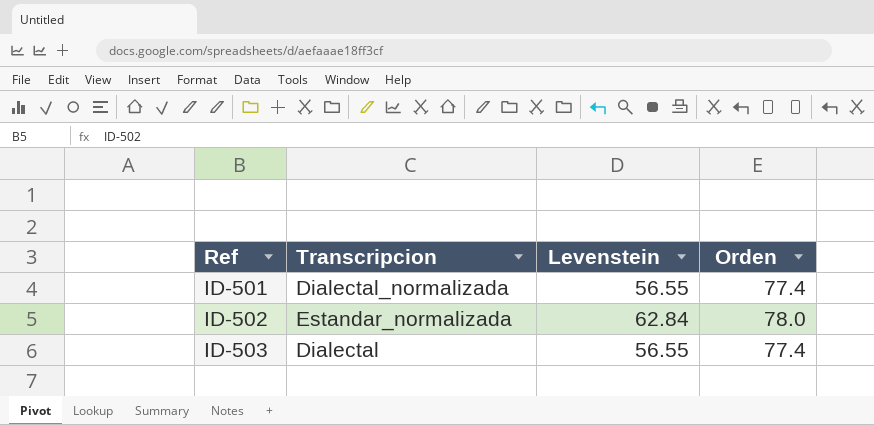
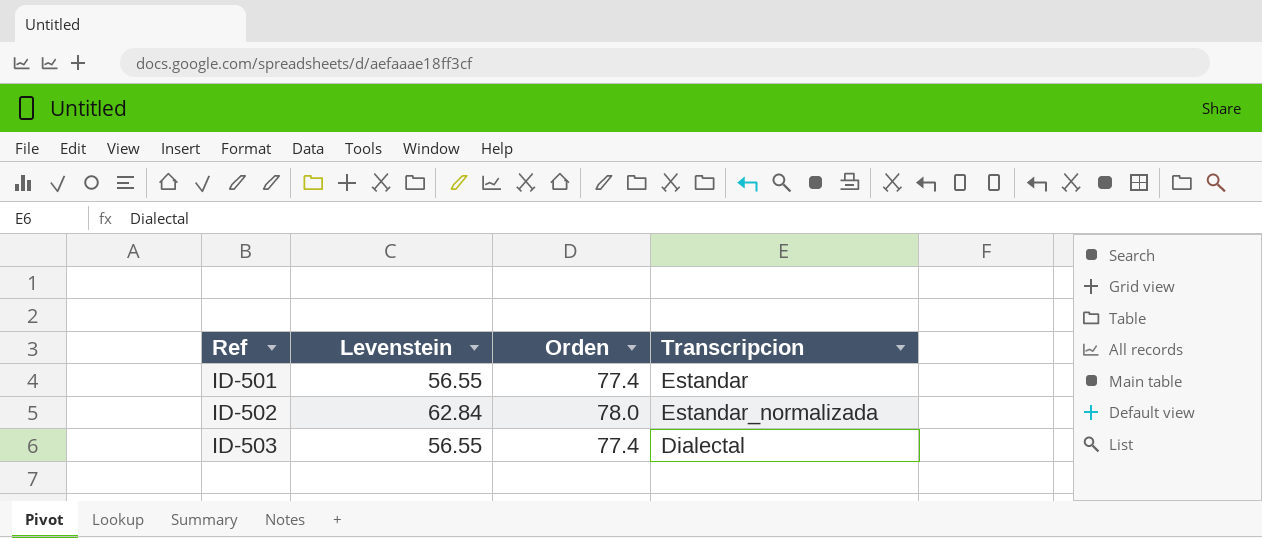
column Transcripcion | position: 2 -> 4
ID-501 | Transcripcion: Dialectal_normalizada -> Estandar

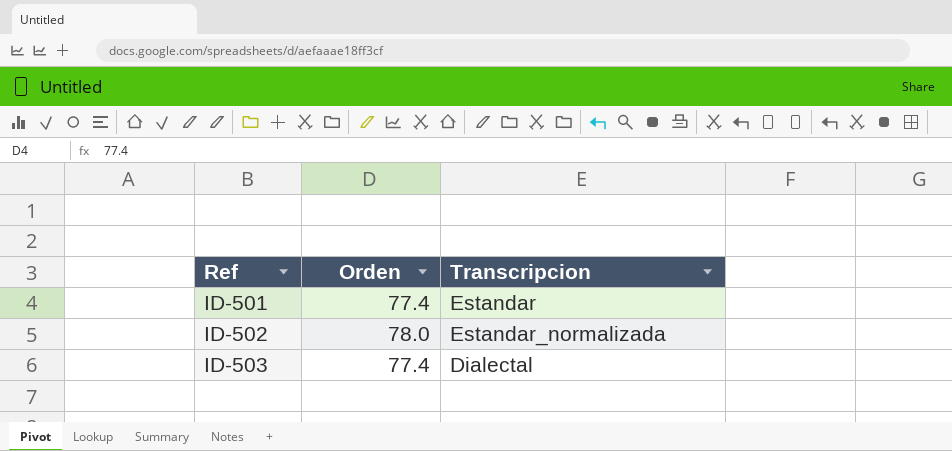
column Levenstein | position: 2 -> none

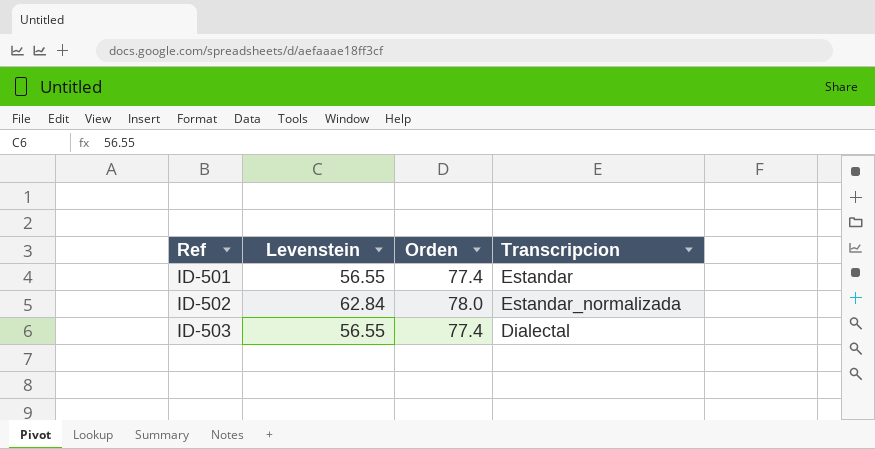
column Levenstein | position: none -> 2

